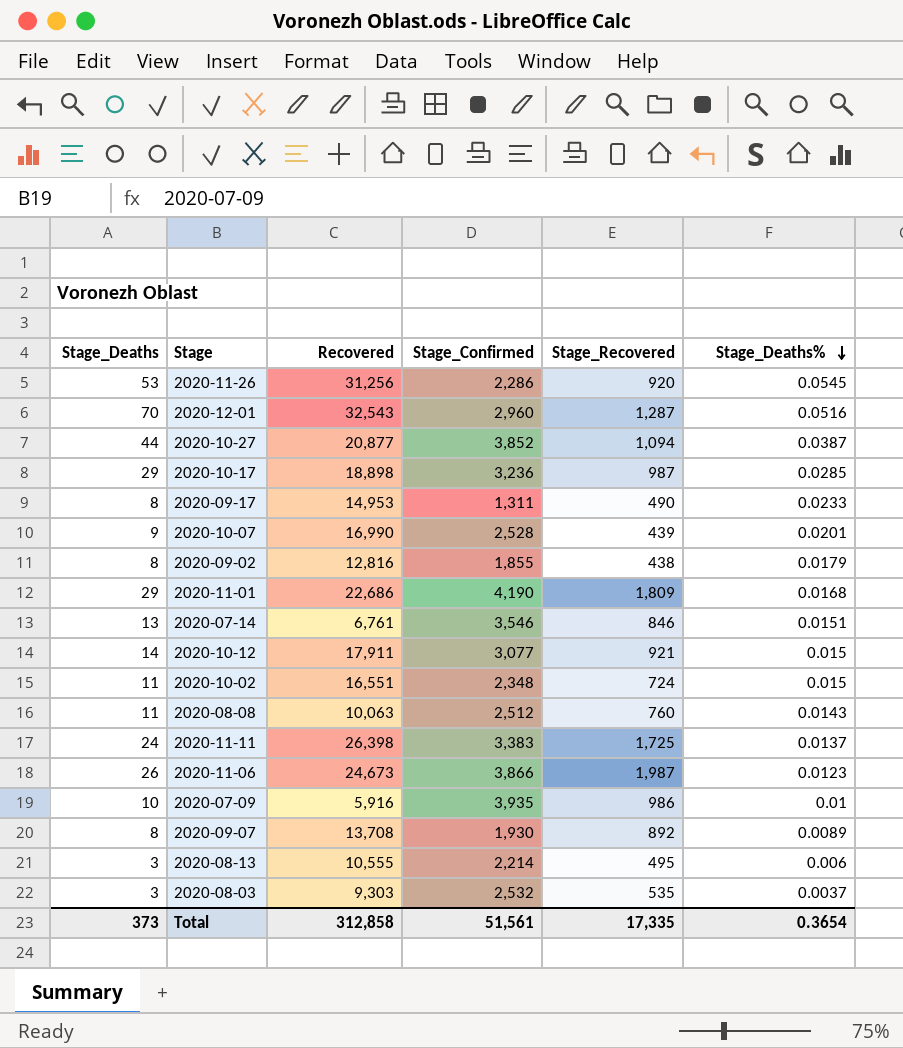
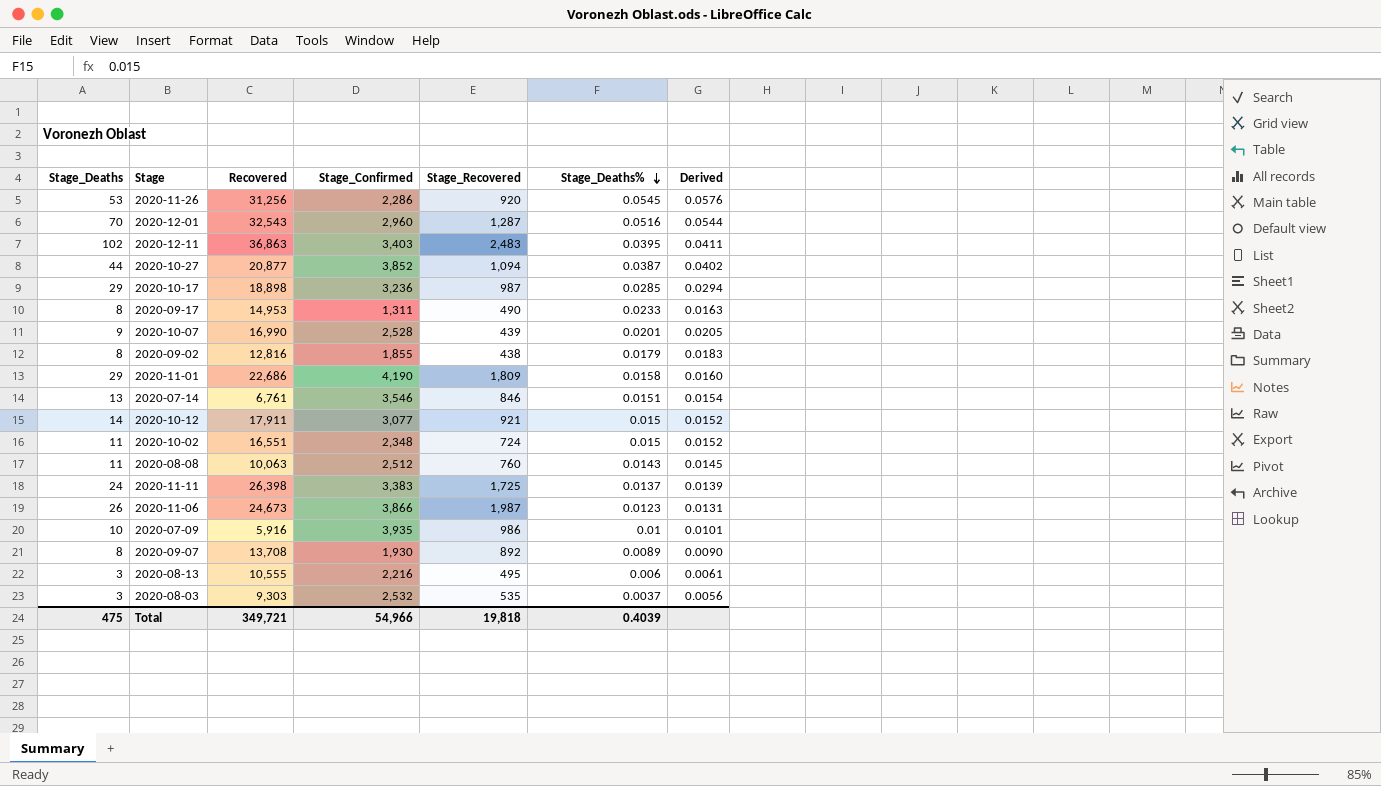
column Derived | formula: none -> [Stage_Deaths] / [Stage_Recovered]
row 2020-12-11: none -> 102 | 36,863 | 3,403 | 2,483 | 0.0395 | 0.0411
2020-11-01 | Stage_Deaths%: 0.0168 -> 0.0158
2020-08-13 | Stage_Confirmed: 2,214 -> 2,216
Total | Stage_Deaths: 373 -> 475
Total | Recovered: 312,858 -> 349,721
Total | Stage_Confirmed: 51,561 -> 54,966
Total | Stage_Recovered: 17,335 -> 19,818
Total | Stage_Deaths%: 0.3654 -> 0.4039

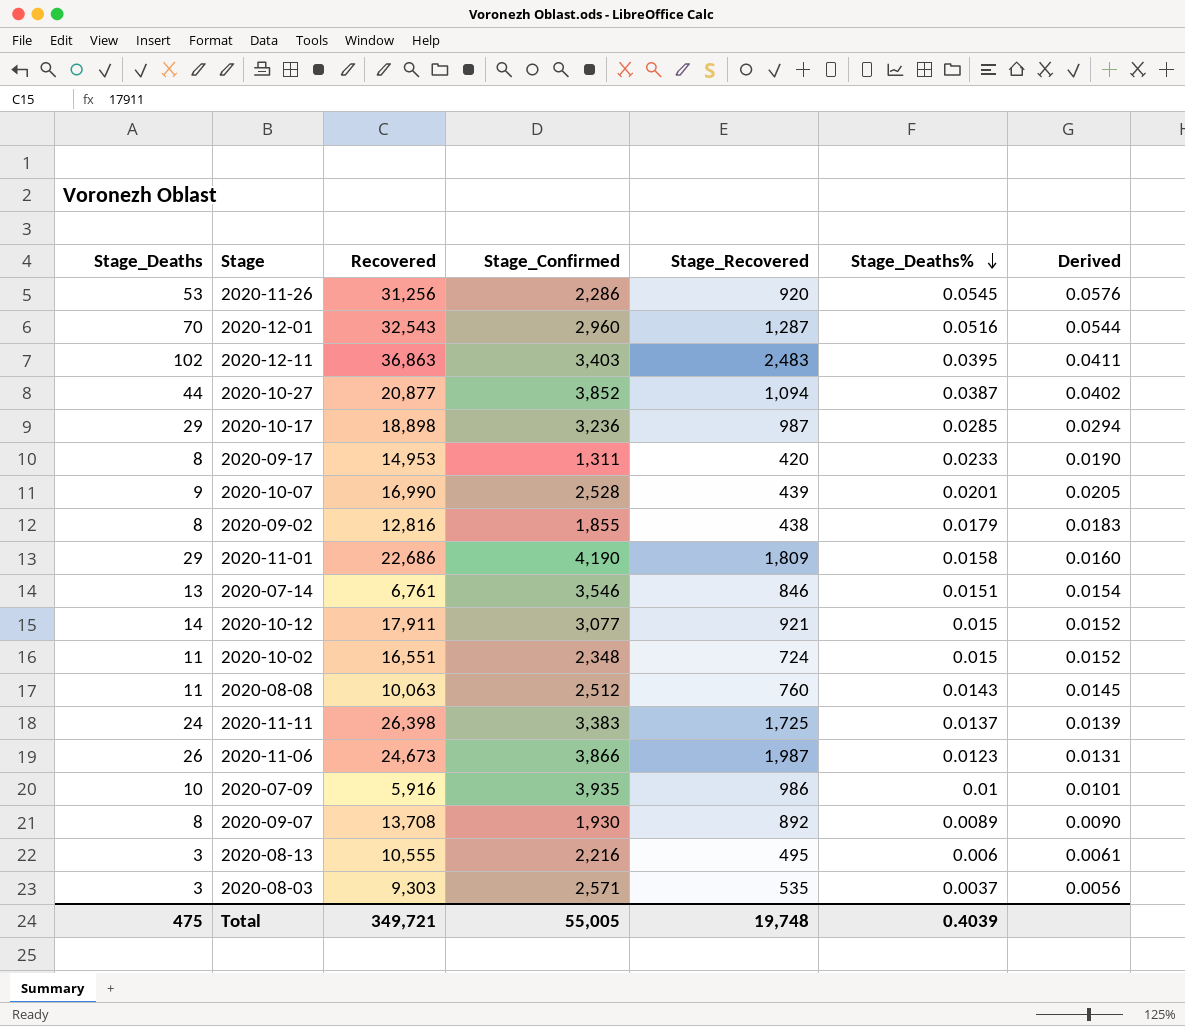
2020-09-17 | Stage_Recovered: 490 -> 420
2020-09-17 | Derived: 0.0163 -> 0.0190
2020-08-03 | Stage_Confirmed: 2,532 -> 2,571
Total | Stage_Confirmed: 54,966 -> 55,005
Total | Stage_Recovered: 19,818 -> 19,748

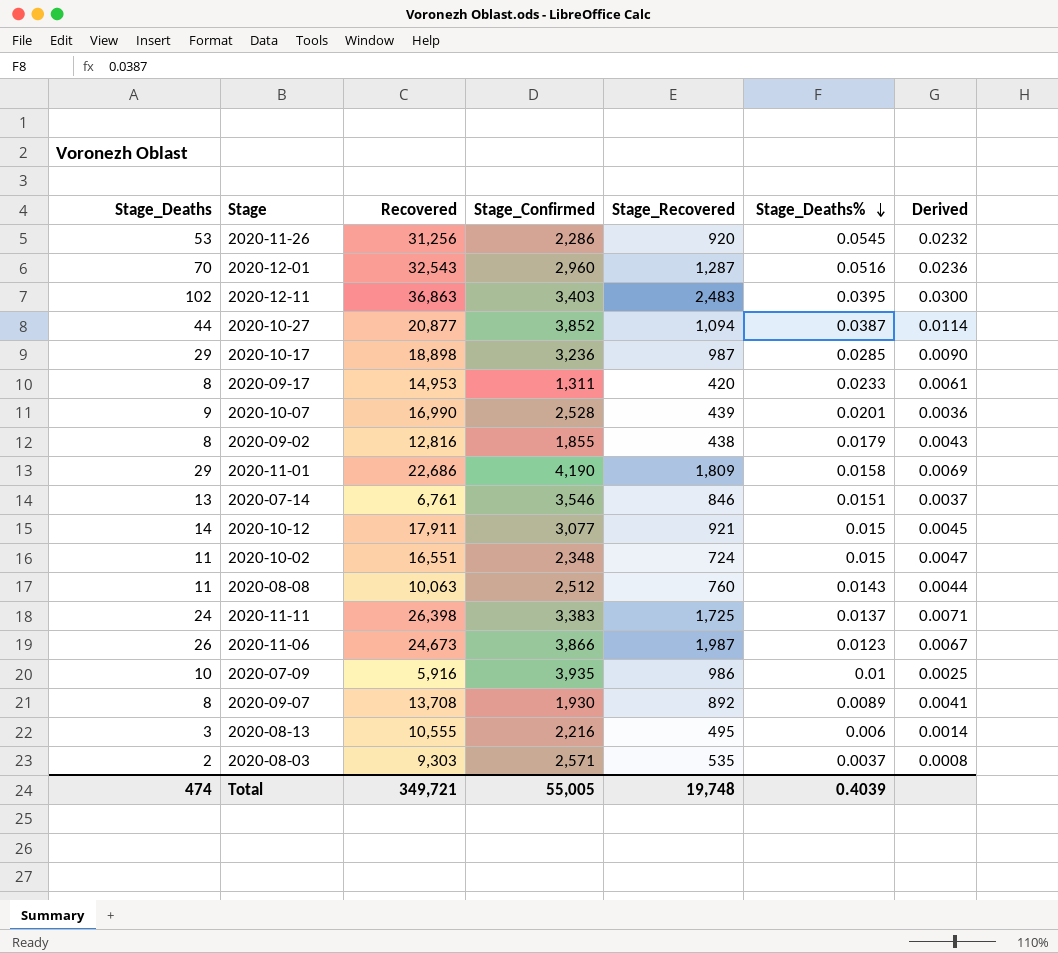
column Derived | formula: [Stage_Deaths] / [Stage_Recovered] -> [Stage_Deaths] / [Stage_Confirmed]
2020-08-03 | Stage_Deaths: 3 -> 2
Total | Stage_Deaths: 475 -> 474

